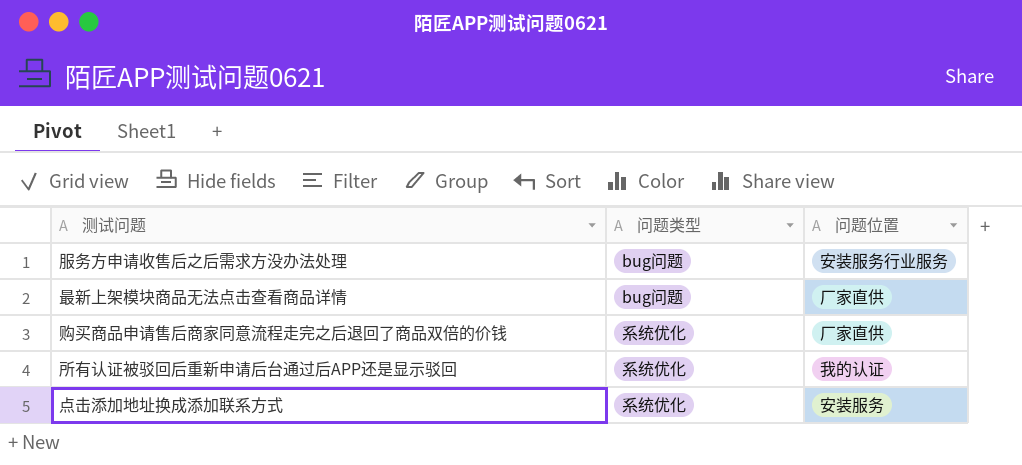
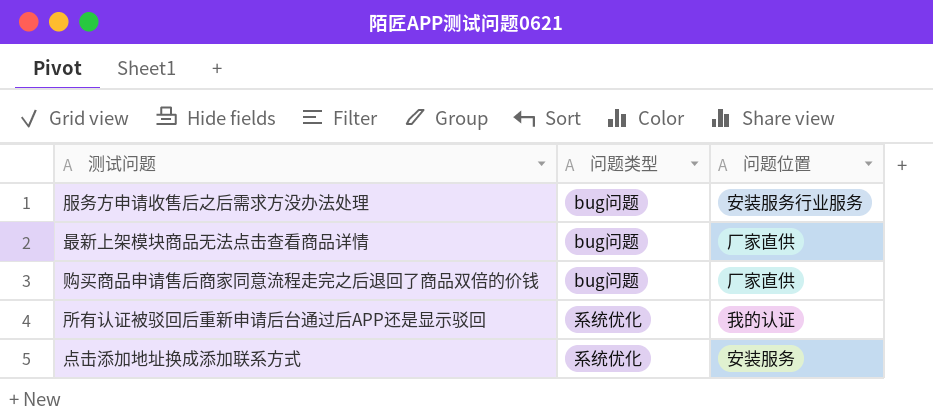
购买商品申请售后商家同意流程走完之后退回了商品双倍的价钱 | 问题类型: 系统优化 -> bug问题

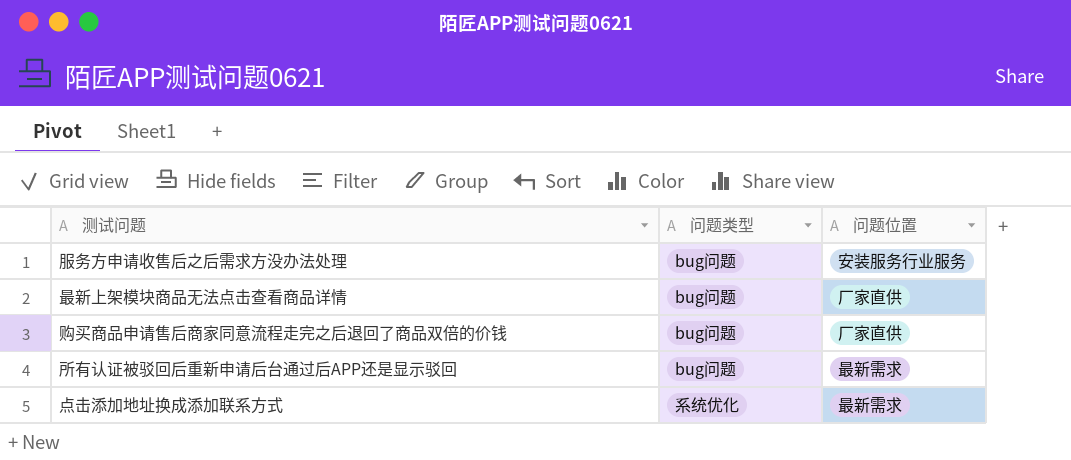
所有认证被驳回后重新申请后台通过后APP还是显示驳回 | 问题类型: 系统优化 -> bug问题
所有认证被驳回后重新申请后台通过后APP还是显示驳回 | 问题位置: 我的认证 -> 最新需求
点击添加地址换成添加联系方式 | 问题位置: 安装服务 -> 最新需求

